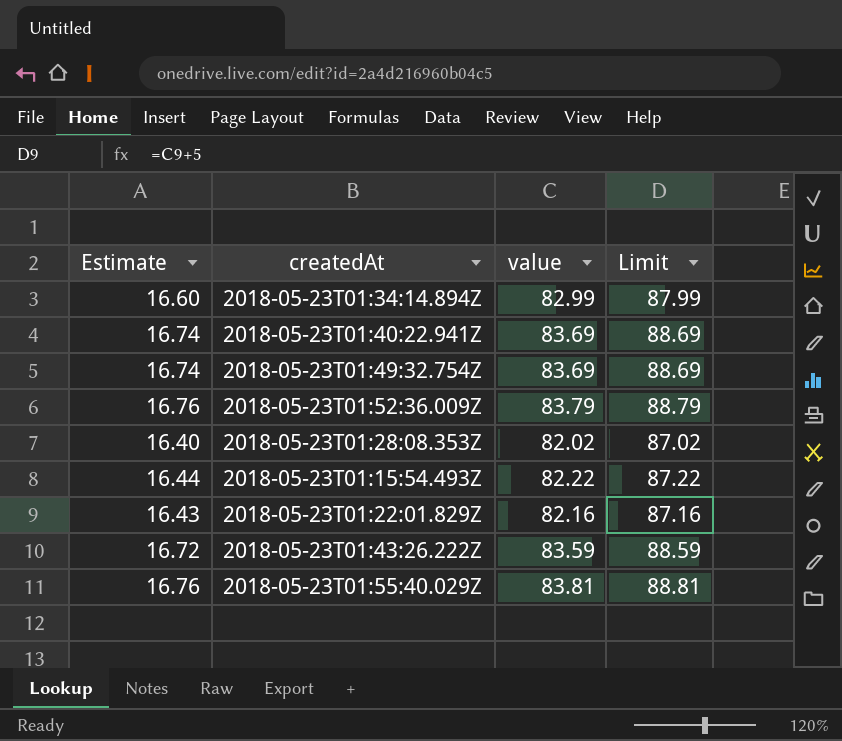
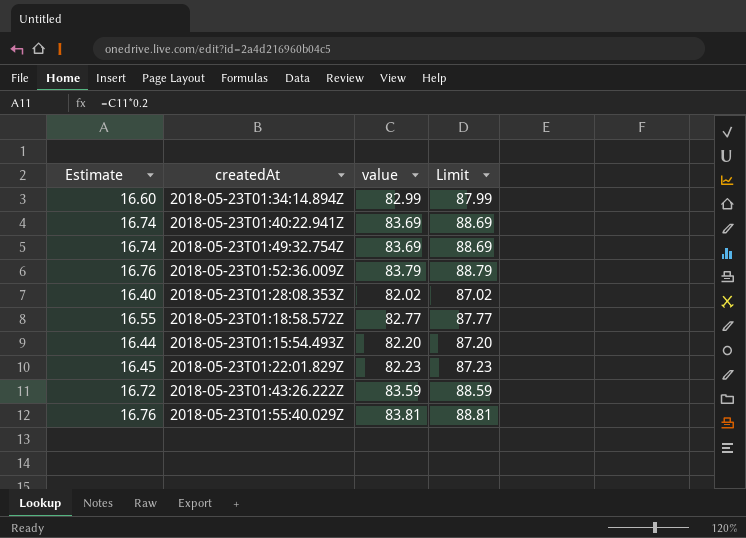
row 2018-05-23T01:18:58.572Z: none -> 16.55 | 82.77 | 87.77
2018-05-23T01:15:54.493Z | value: 82.22 -> 82.20
2018-05-23T01:15:54.493Z | Limit: 87.22 -> 87.20
2018-05-23T01:22:01.829Z | Estimate: 16.43 -> 16.45
2018-05-23T01:22:01.829Z | value: 82.16 -> 82.23
2018-05-23T01:22:01.829Z | Limit: 87.16 -> 87.23

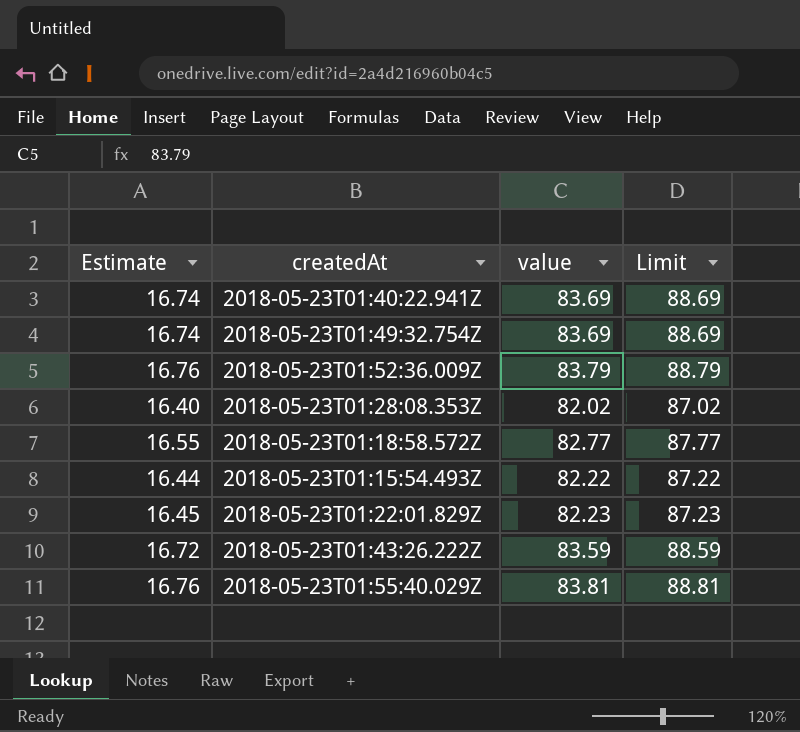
row 2018-05-23T01:34:14.894Z: 16.60 | 82.99 | 87.99 -> none
2018-05-23T01:15:54.493Z | value: 82.20 -> 82.22
2018-05-23T01:15:54.493Z | Limit: 87.20 -> 87.22

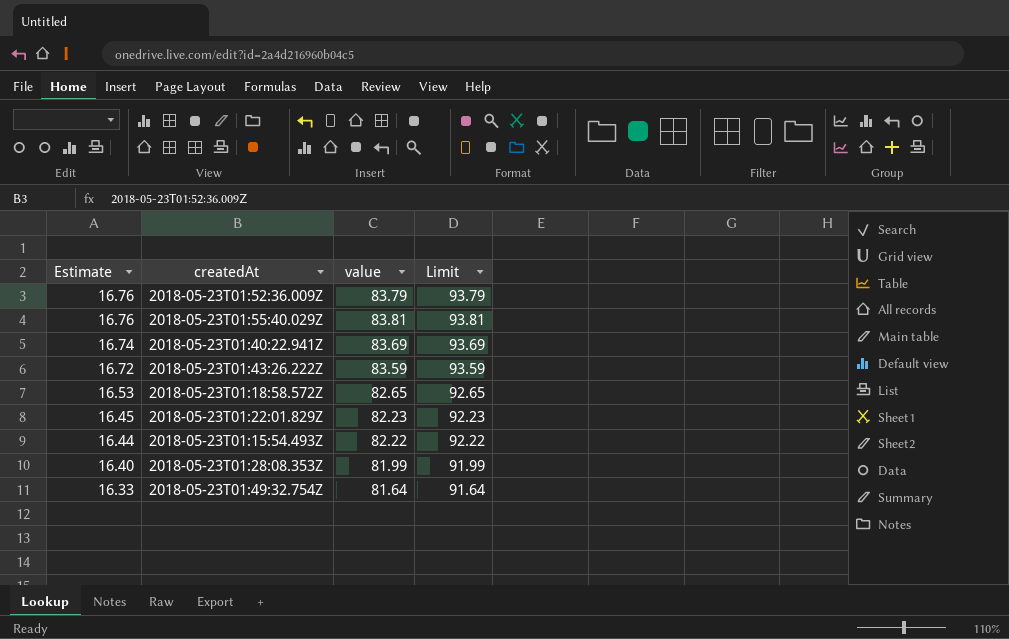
row order: none -> Estimate descending
column Limit | formula: [value] + 5 -> [value] + 10
2018-05-23T01:18:58.572Z | Estimate: 16.55 -> 16.53
2018-05-23T01:18:58.572Z | value: 82.77 -> 82.65
2018-05-23T01:28:08.353Z | value: 82.02 -> 81.99
2018-05-23T01:49:32.754Z | Estimate: 16.74 -> 16.33
2018-05-23T01:49:32.754Z | value: 83.69 -> 81.64

